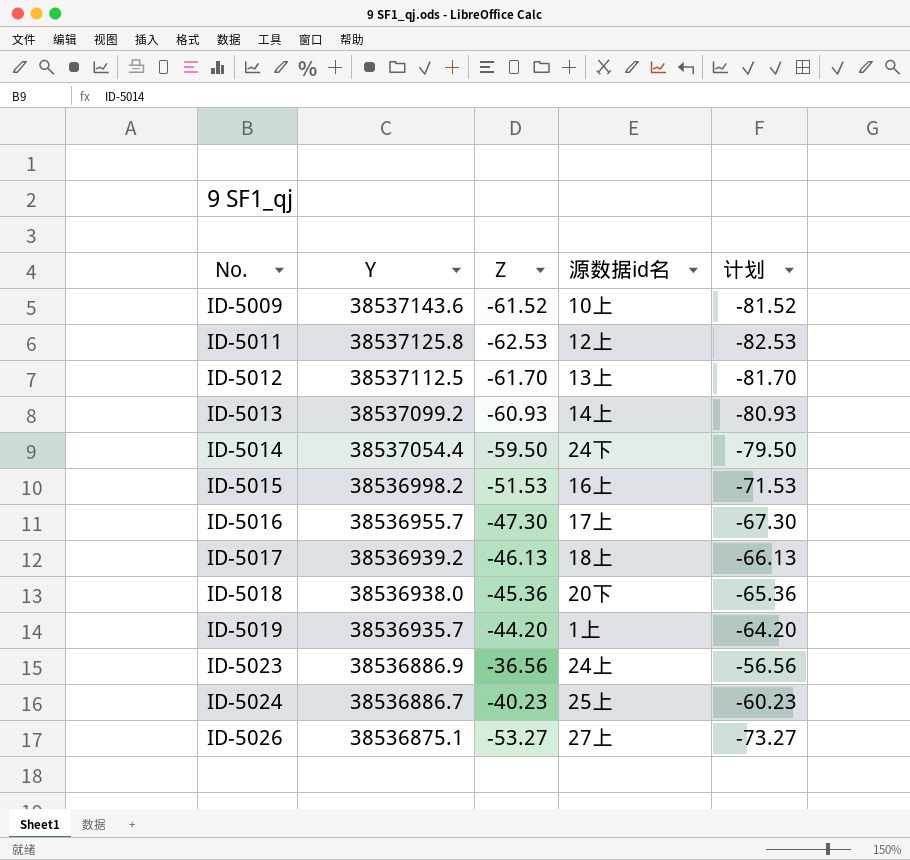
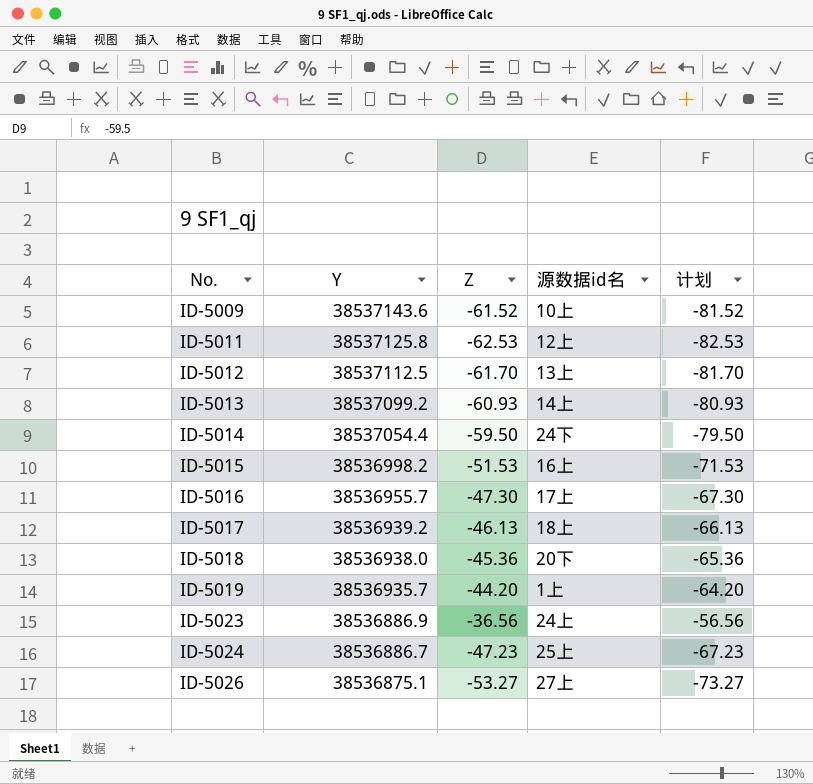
ID-5024 | Z: -40.23 -> -47.23
ID-5024 | 计划: -60.23 -> -67.23

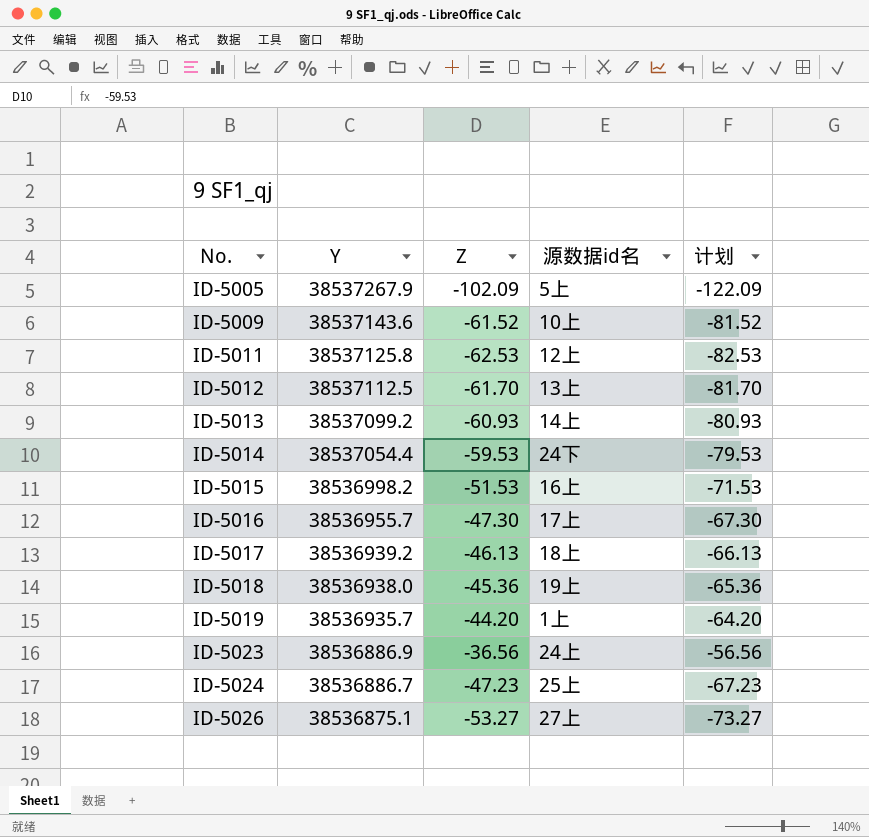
row ID-5005: none -> 38537267.9 | -102.09 | 5上 | -122.09
ID-5014 | Z: -59.50 -> -59.53
ID-5014 | 计划: -79.50 -> -79.53
ID-5018 | 源数据id名: 20下 -> 19上

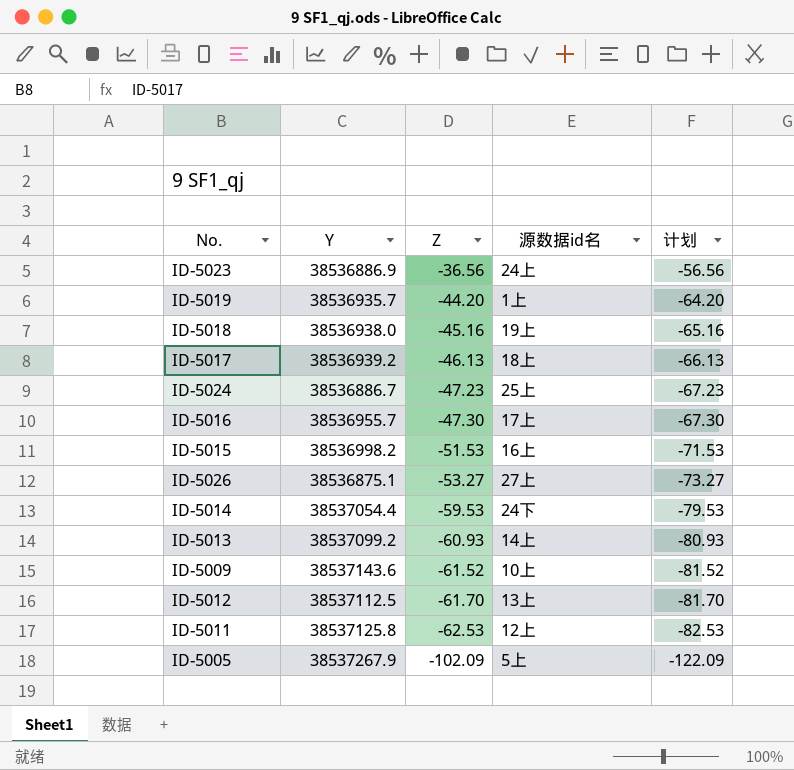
row order: No. ascending -> Z descending
ID-5018 | Z: -45.36 -> -45.16
ID-5018 | 计划: -65.36 -> -65.16

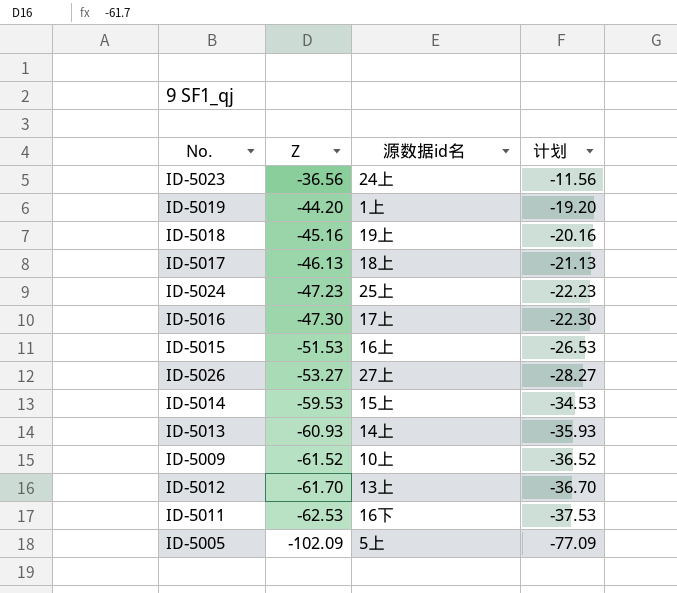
column Y | position: 2 -> none
column 计划 | formula: [Z] - 20 -> [Z] + 25
ID-5014 | 源数据id名: 24下 -> 15上
ID-5011 | 源数据id名: 12上 -> 16下

